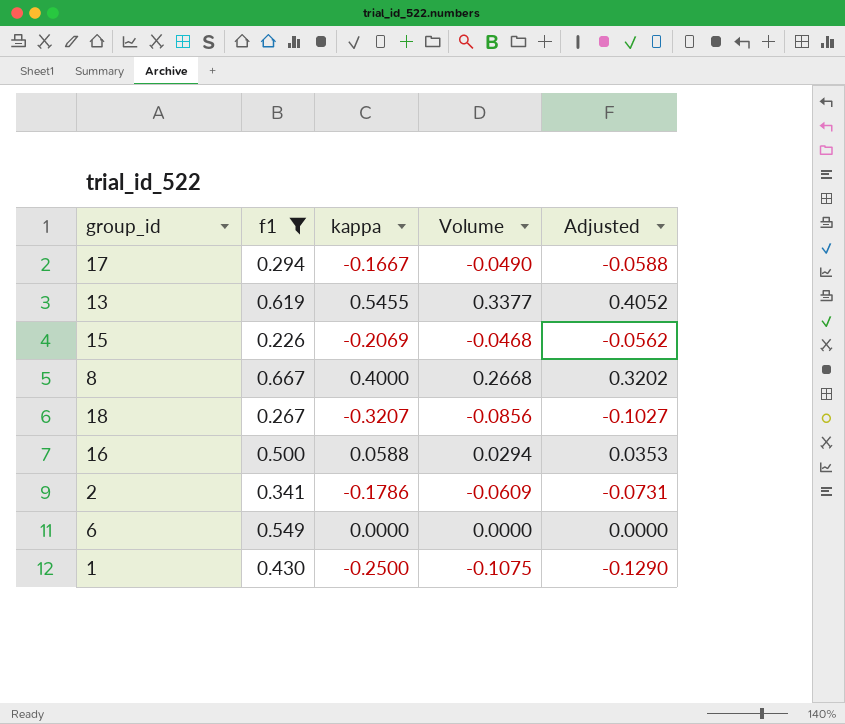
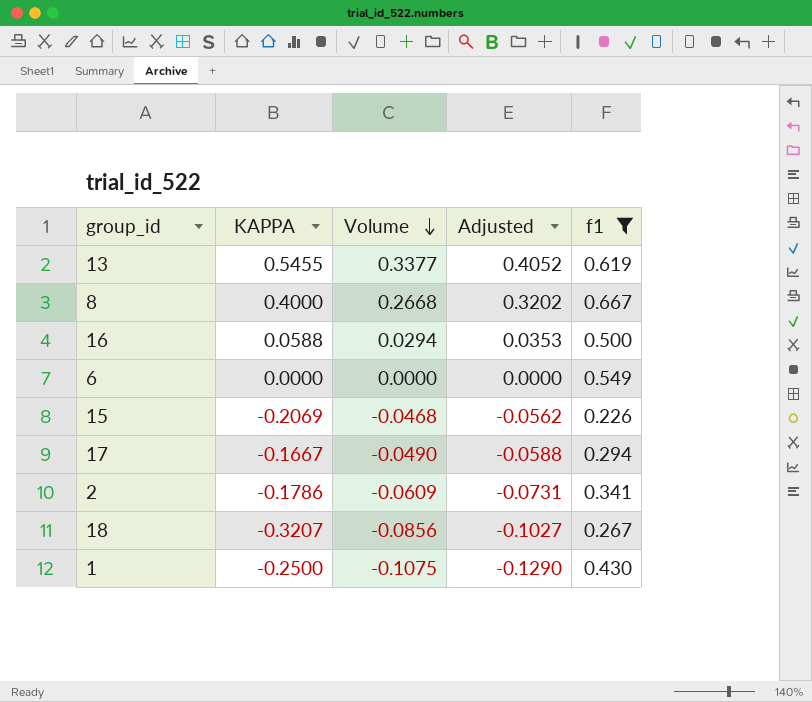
row order: none -> Volume descending
column name: kappa -> KAPPA
column f1 | position: 2 -> 5

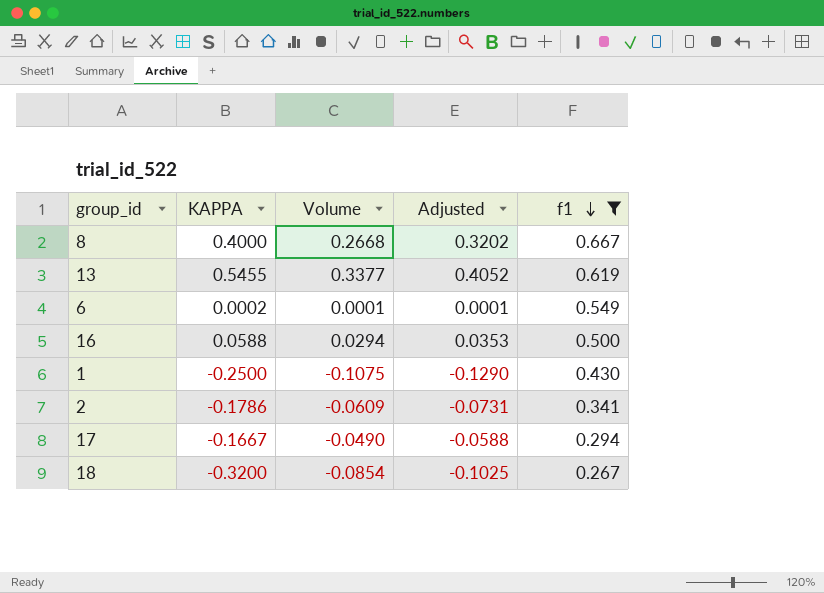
row order: Volume descending -> f1 descending
row 15: -0.2069 | -0.0468 | -0.0562 | 0.226 -> none
6 | KAPPA: 0.0000 -> 0.0002
6 | Volume: 0.0000 -> 0.0001
6 | Adjusted: 0.0000 -> 0.0001
18 | KAPPA: -0.3207 -> -0.3200
18 | Volume: -0.0856 -> -0.0854
18 | Adjusted: -0.1027 -> -0.1025

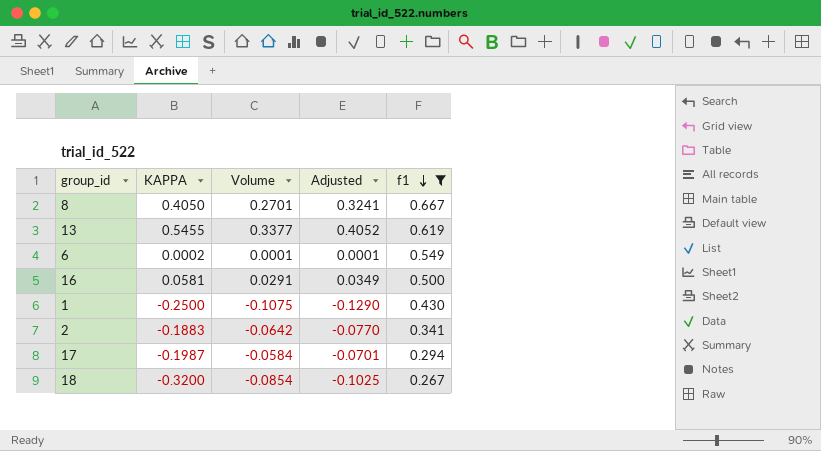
8 | KAPPA: 0.4000 -> 0.4050
8 | Volume: 0.2668 -> 0.2701
8 | Adjusted: 0.3202 -> 0.3241
16 | KAPPA: 0.0588 -> 0.0581
16 | Volume: 0.0294 -> 0.0291
16 | Adjusted: 0.0353 -> 0.0349
2 | KAPPA: -0.1786 -> -0.1883
2 | Volume: -0.0609 -> -0.0642
2 | Adjusted: -0.0731 -> -0.0770
17 | KAPPA: -0.1667 -> -0.1987
17 | Volume: -0.0490 -> -0.0584
17 | Adjusted: -0.0588 -> -0.0701

